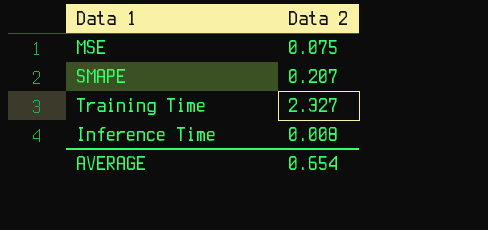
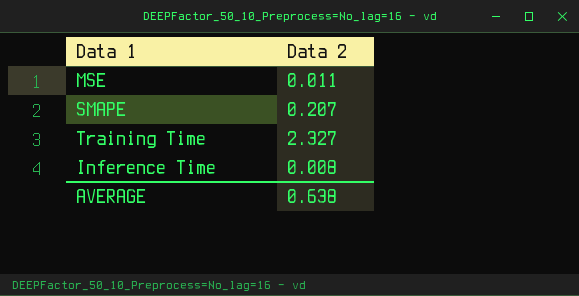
MSE | Data 2: 0.075 -> 0.011
AVERAGE | Data 2: 0.654 -> 0.638

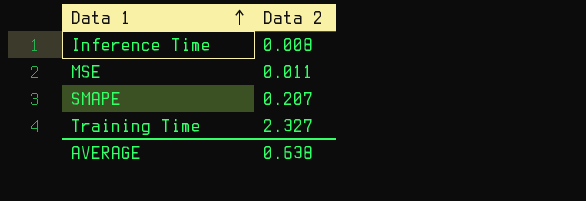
row order: none -> Data 1 ascending

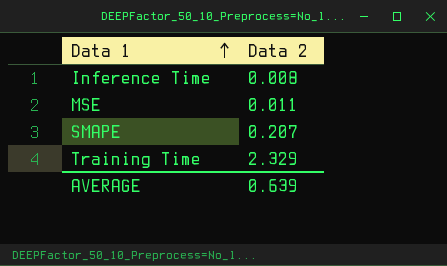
Training Time | Data 2: 2.327 -> 2.329
AVERAGE | Data 2: 0.638 -> 0.639

